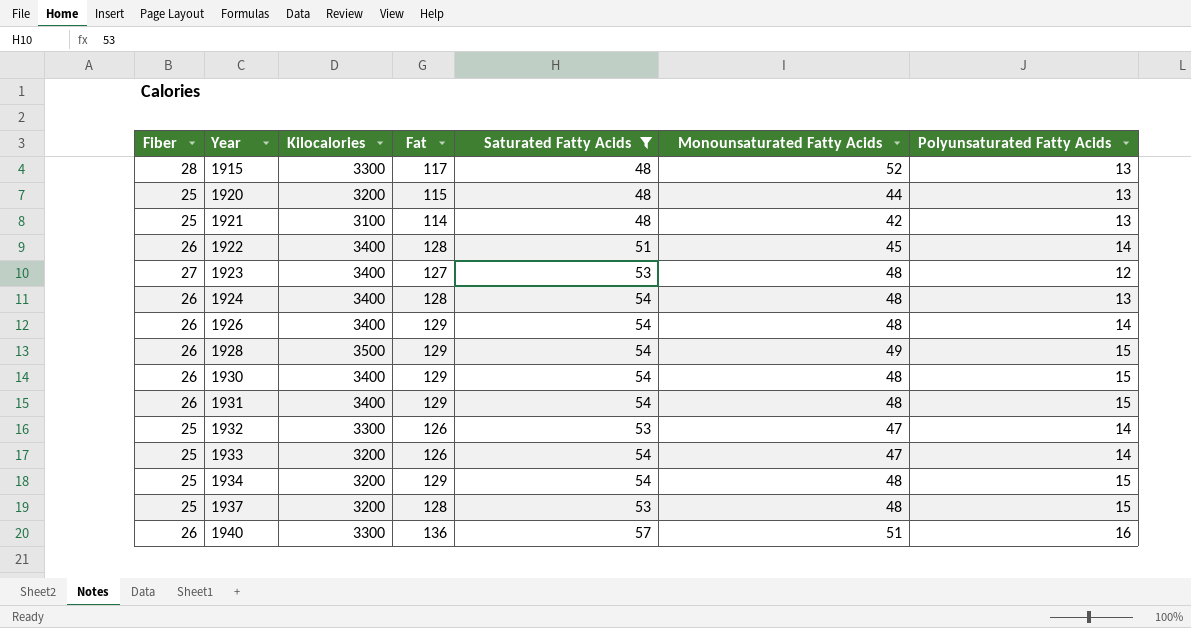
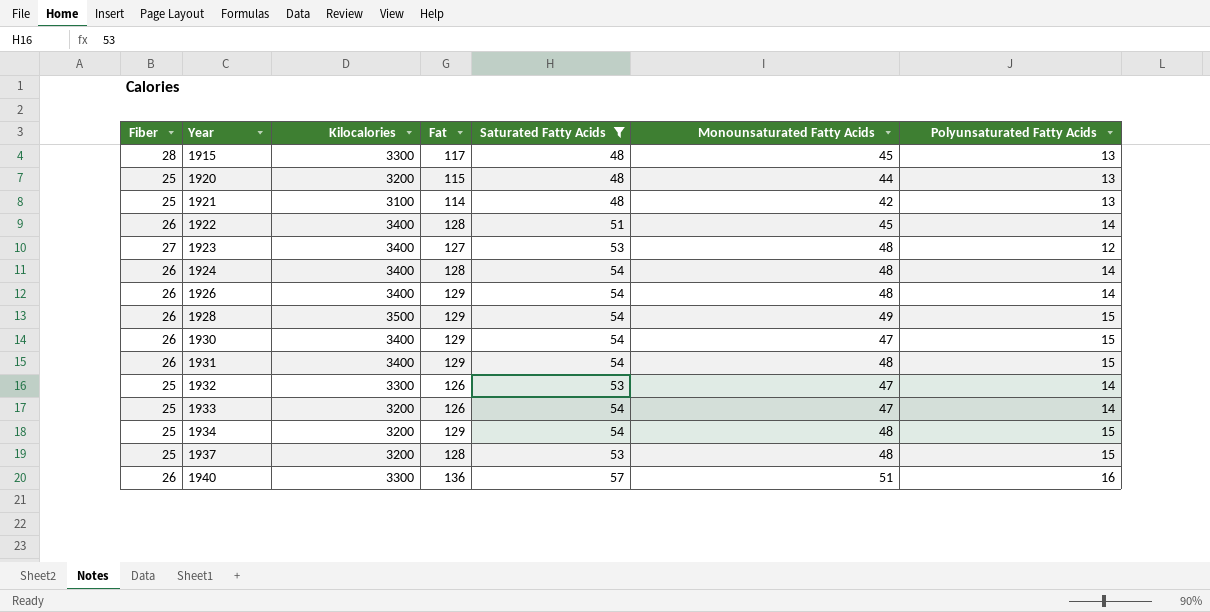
1915 | Monounsaturated Fatty Acids: 52 -> 45
1924 | Polyunsaturated Fatty Acids: 13 -> 14
1930 | Monounsaturated Fatty Acids: 48 -> 47

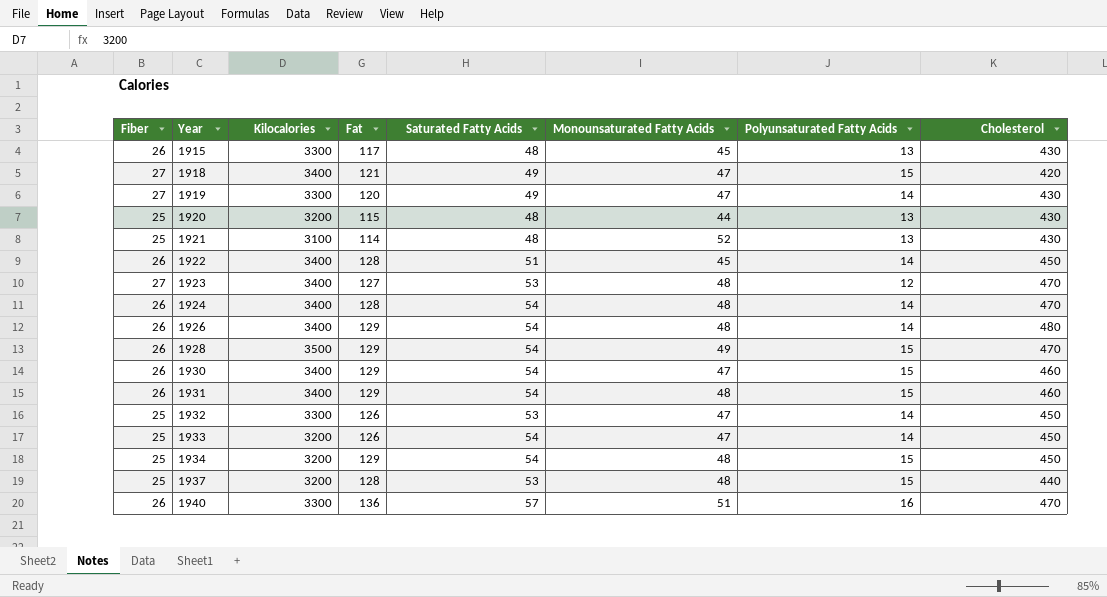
filter: Saturated Fatty Acids != 49 -> none
column Cholesterol | position: none -> 8
1915 | Fiber: 28 -> 26
1921 | Monounsaturated Fatty Acids: 42 -> 52

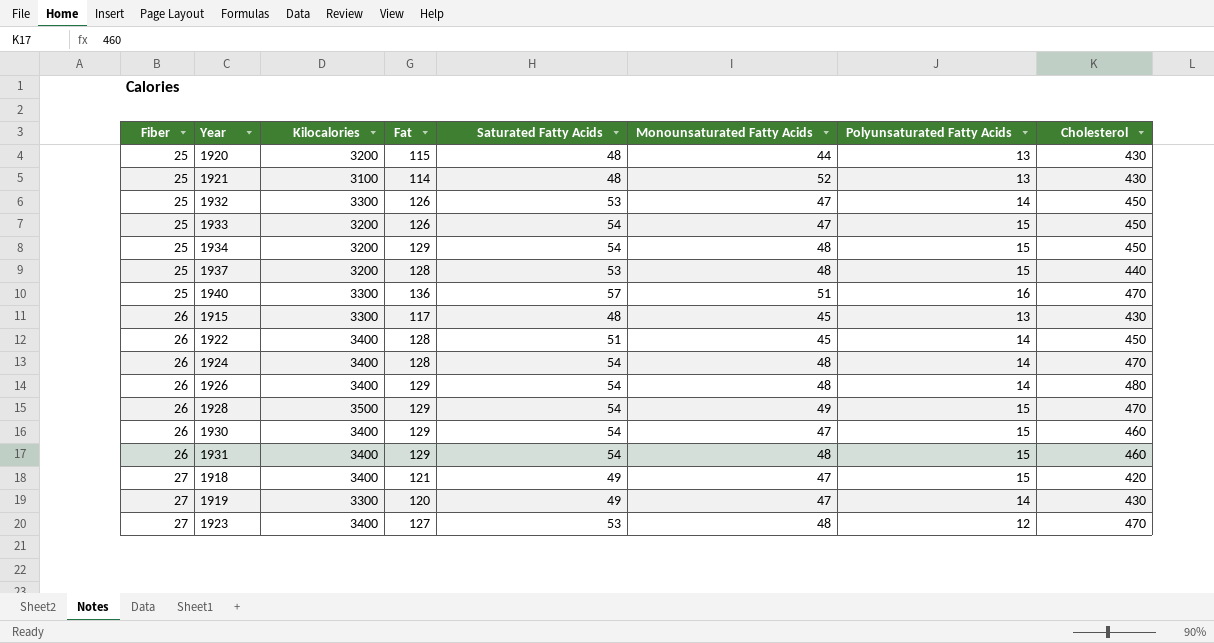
row order: Year ascending -> Fiber ascending
1933 | Polyunsaturated Fatty Acids: 14 -> 15
1940 | Fiber: 26 -> 25

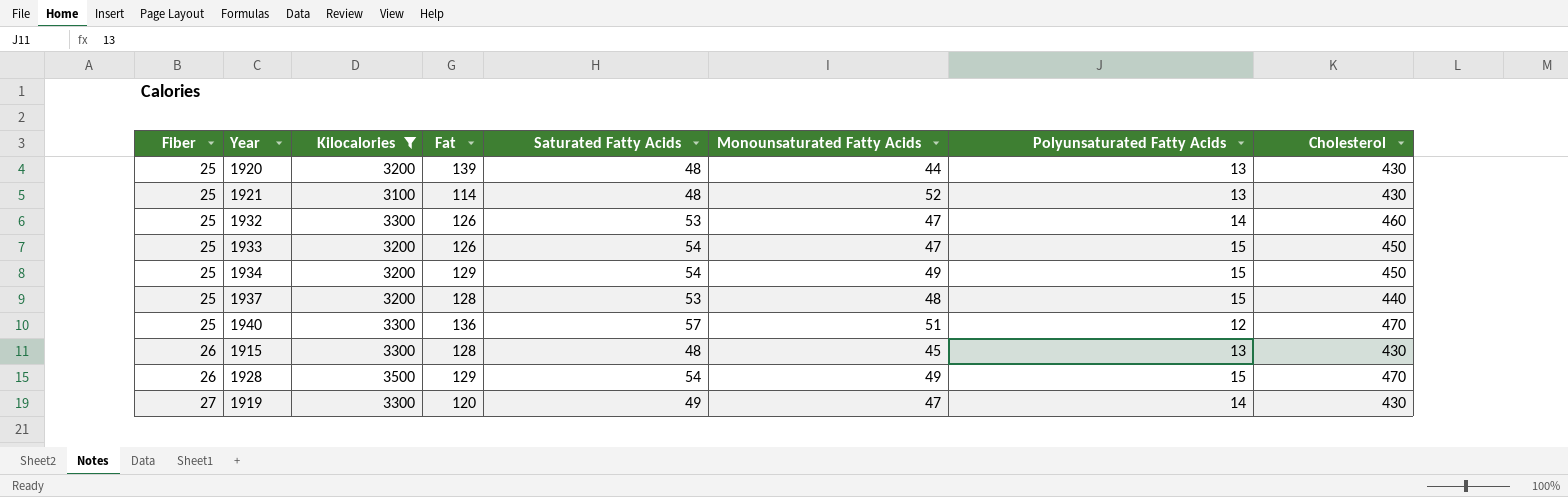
filter: none -> Kilocalories != 3400
1920 | Fat: 115 -> 139
1932 | Cholesterol: 450 -> 460
1934 | Monounsaturated Fatty Acids: 48 -> 49
1940 | Polyunsaturated Fatty Acids: 16 -> 12
1915 | Fat: 117 -> 128

